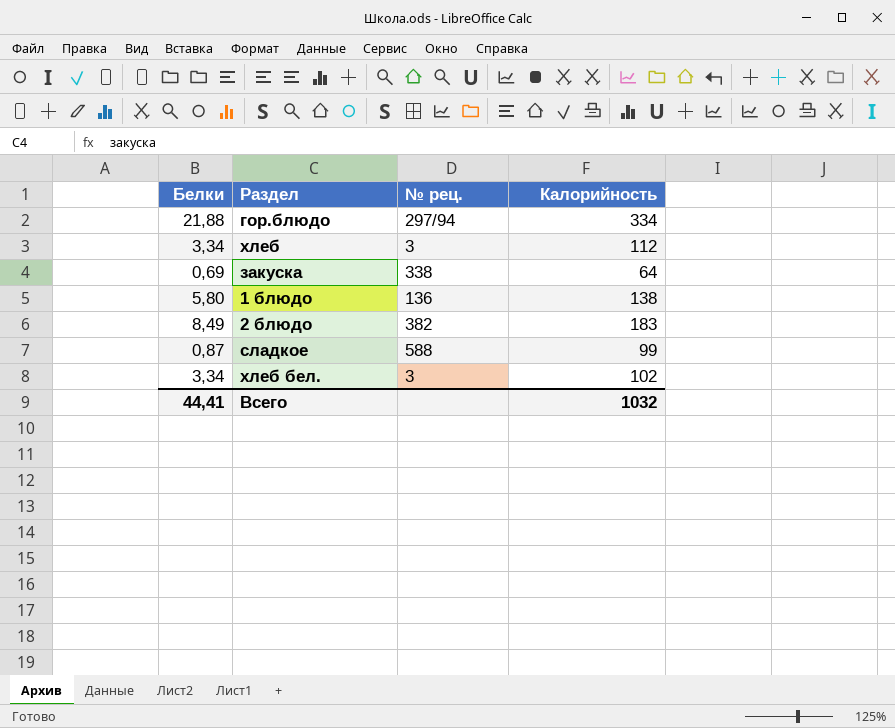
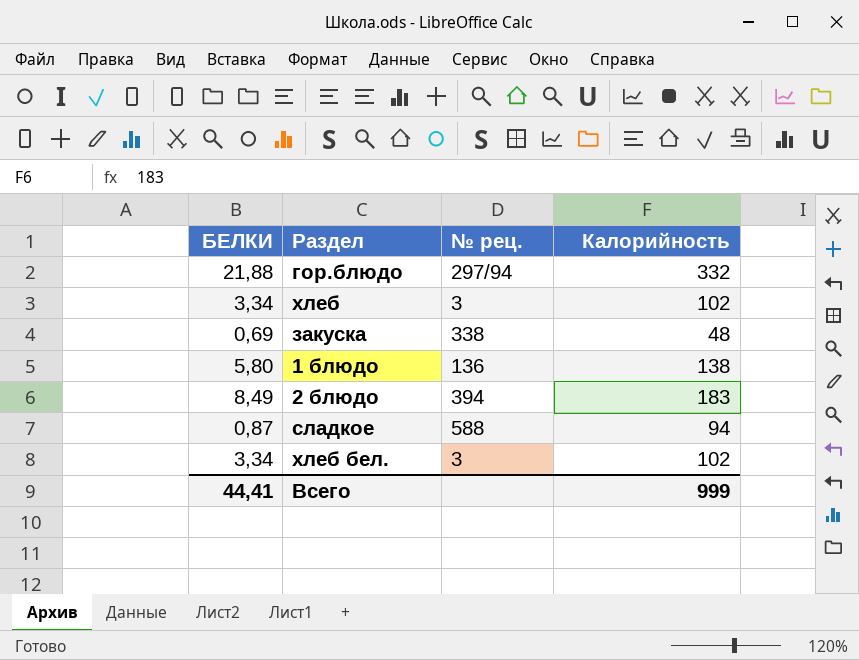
column name: Белки -> БЕЛКИ
гор.блюдо | Калорийность: 334 -> 332
хлеб | Калорийность: 112 -> 102
закуска | Калорийность: 64 -> 48
2 блюдо | № рец.: 382 -> 394
сладкое | Калорийность: 99 -> 94
Всего | Калорийность: 1032 -> 999

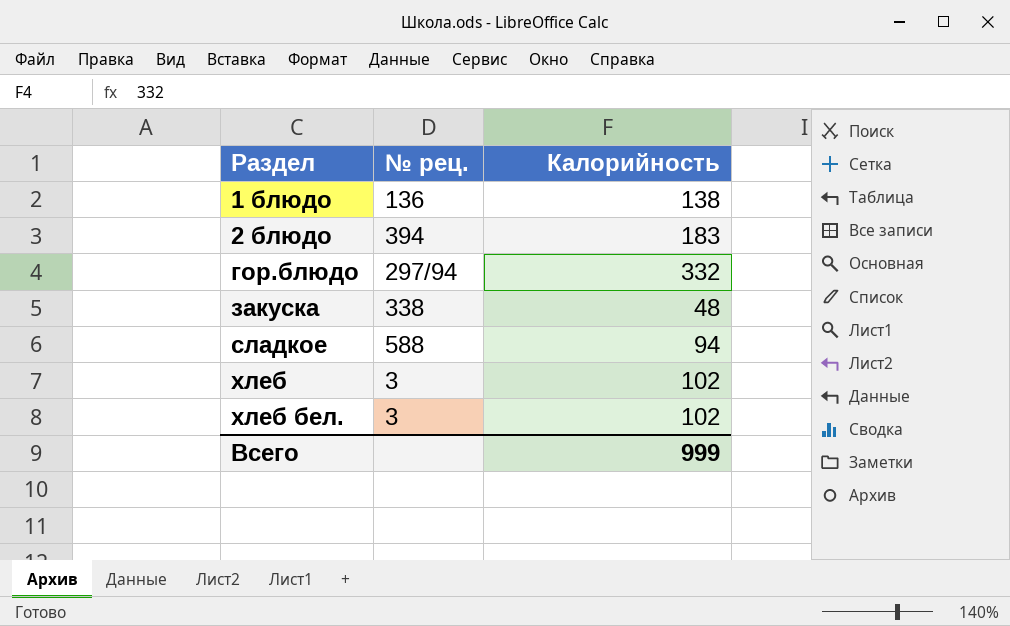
row order: none -> Раздел ascending
column БЕЛКИ | position: 1 -> none

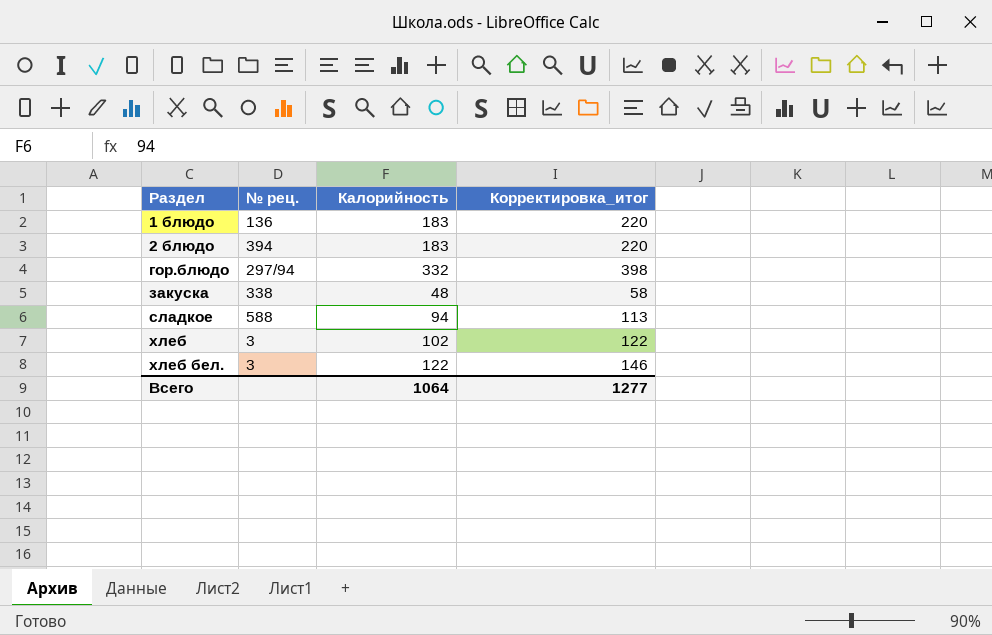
column Корректировка_итог | formula: none -> [Калорийность] * 1,2
1 блюдо | Калорийность: 138 -> 183
хлеб бел. | Калорийность: 102 -> 122
Всего | Калорийность: 999 -> 1064

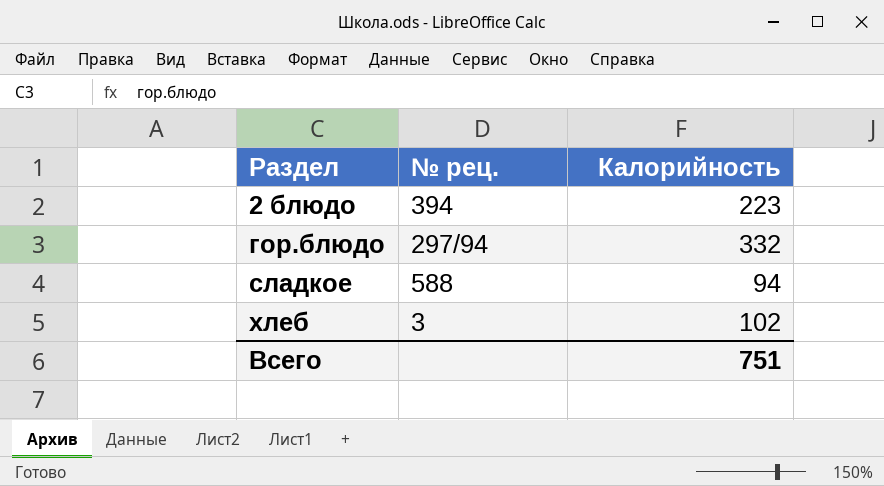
column Корректировка_итог | formula: [Калорийность] * 1,2 -> none
row 1 блюдо: 136 | 183 | 220 -> none
row закуска: 338 | 48 | 58 -> none
row хлеб бел.: 3 | 122 | 146 -> none
2 блюдо | Калорийность: 183 -> 223
Всего | Калорийность: 1064 -> 751

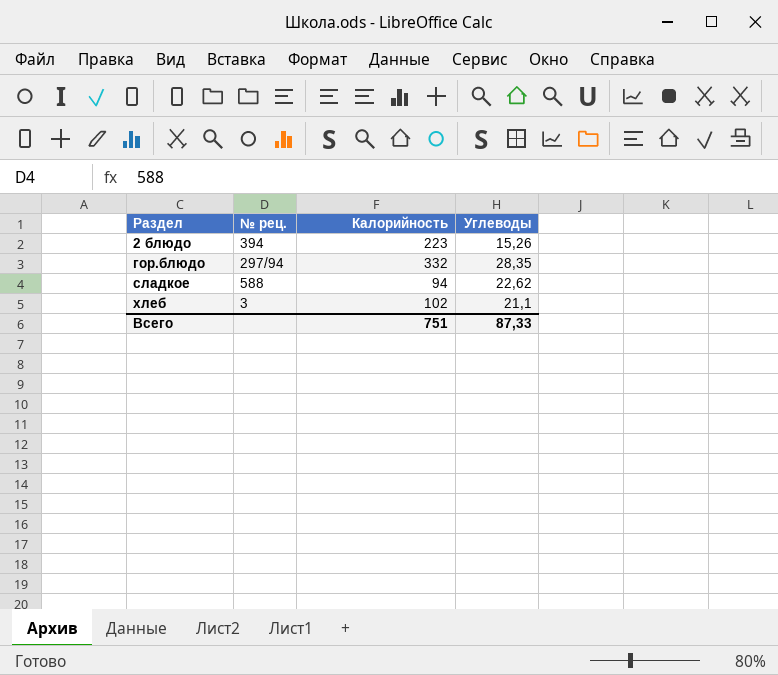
column Углеводы | position: none -> 4

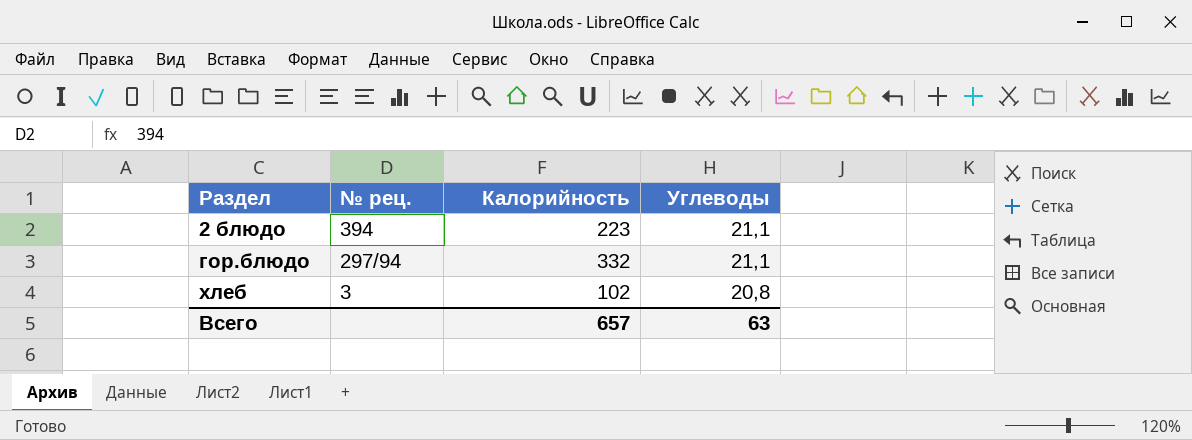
row сладкое: 588 | 94 | 22,62 -> none
2 блюдо | Углеводы: 15,26 -> 21,1
гор.блюдо | Углеводы: 28,35 -> 21,1
хлеб | Углеводы: 21,1 -> 20,8
Всего | Калорийность: 751 -> 657
Всего | Углеводы: 87,33 -> 63

